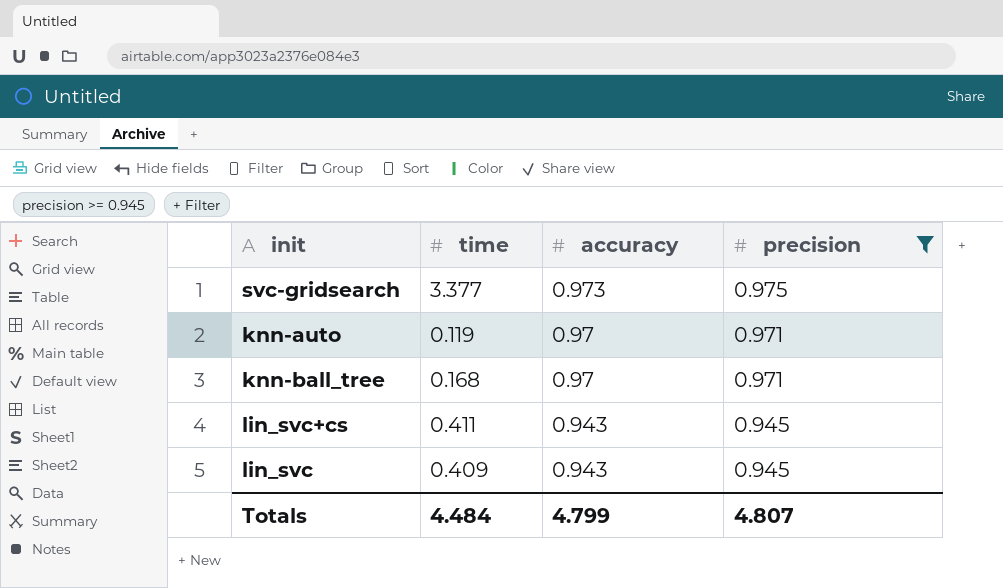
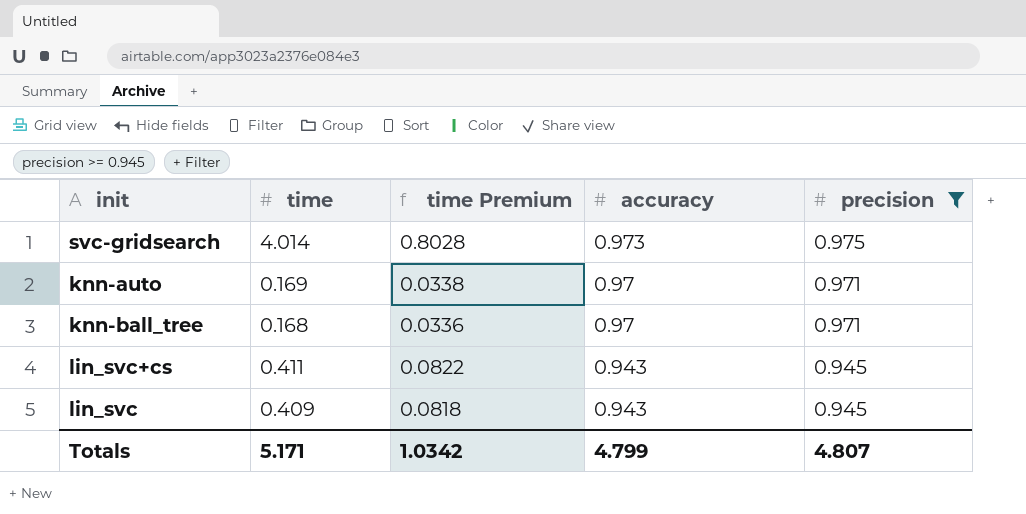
column time Premium | formula: none -> [time] * 0.2
svc-gridsearch | time: 3.377 -> 4.014
knn-auto | time: 0.119 -> 0.169
Totals | time: 4.484 -> 5.171

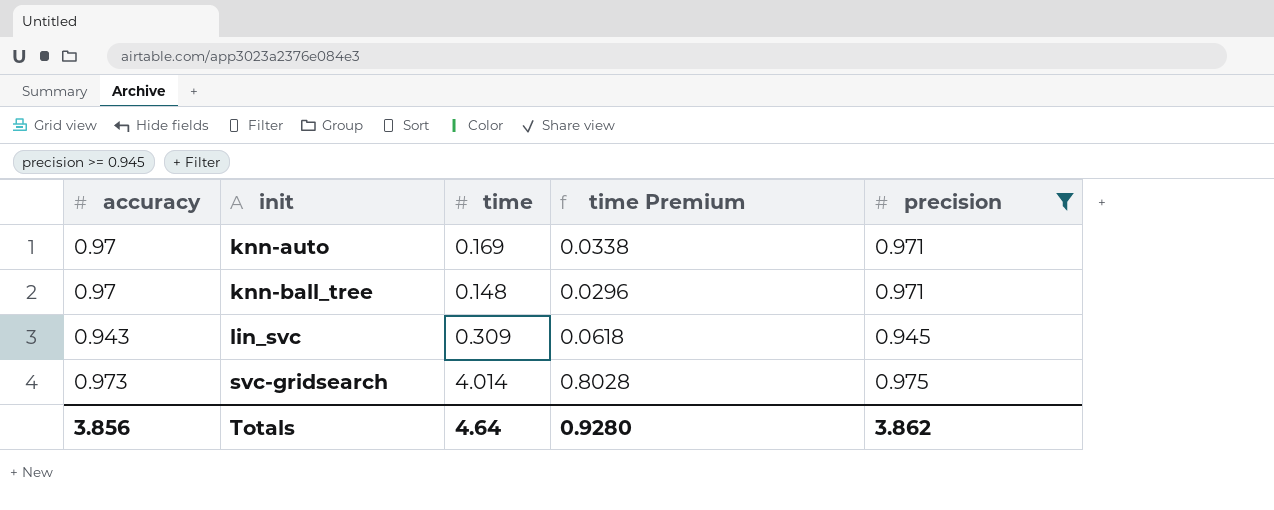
row order: accuracy descending -> init ascending
column accuracy | position: 4 -> 1
row lin_svc+cs: 0.411 | 0.0822 | 0.943 | 0.945 -> none
knn-ball_tree | time: 0.168 -> 0.148
knn-ball_tree | time Premium: 0.0336 -> 0.0296
lin_svc | time: 0.409 -> 0.309
lin_svc | time Premium: 0.0818 -> 0.0618
Totals | accuracy: 4.799 -> 3.856
Totals | time: 5.171 -> 4.64
Totals | time Premium: 1.0342 -> 0.9280
Totals | precision: 4.807 -> 3.862

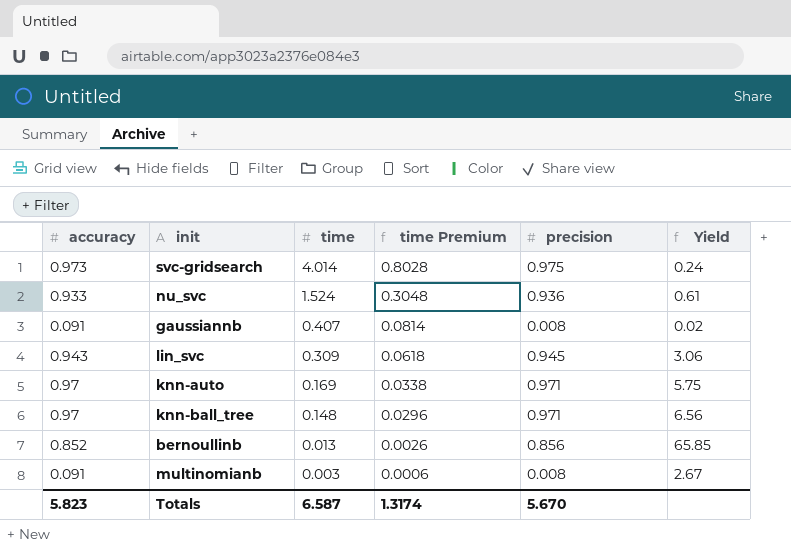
filter: precision >= 0.945 -> none
row order: init ascending -> time descending
column Yield | formula: none -> [precision] / [time]
Totals | accuracy: 3.856 -> 5.823
Totals | time: 4.64 -> 6.587
Totals | time Premium: 0.9280 -> 1.3174
Totals | precision: 3.862 -> 5.670

